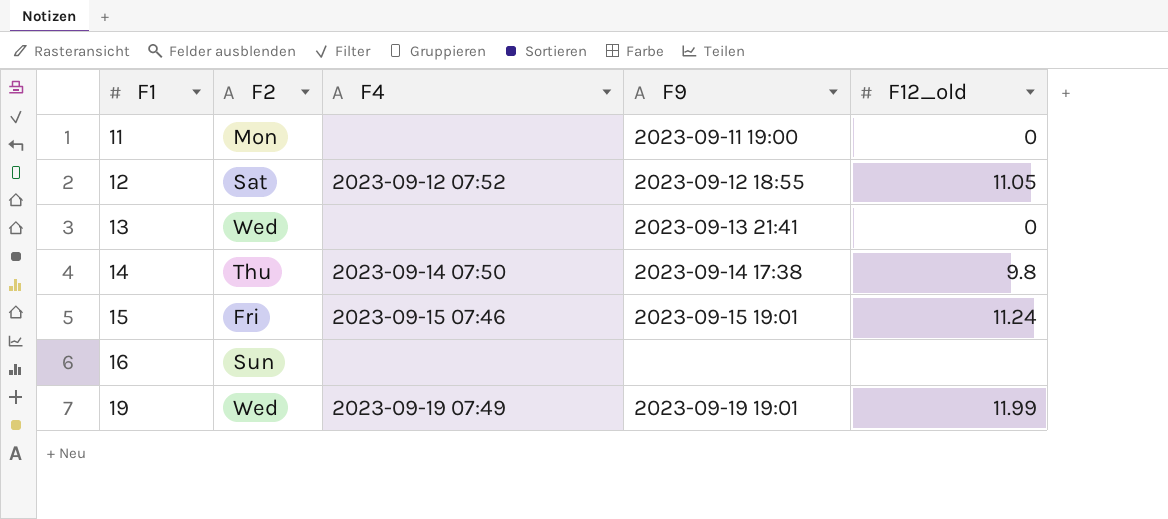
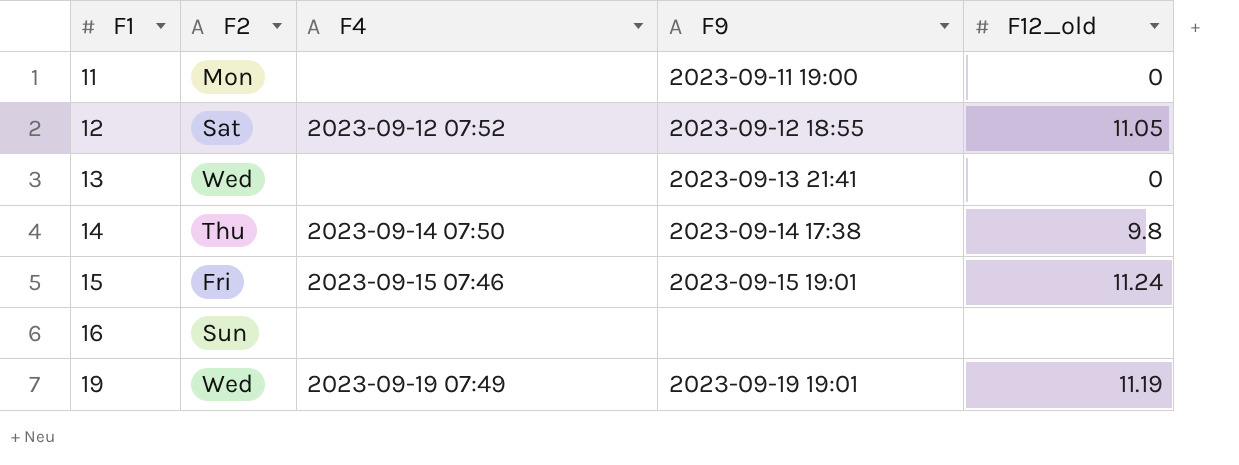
19 | F12_old: 11.99 -> 11.19

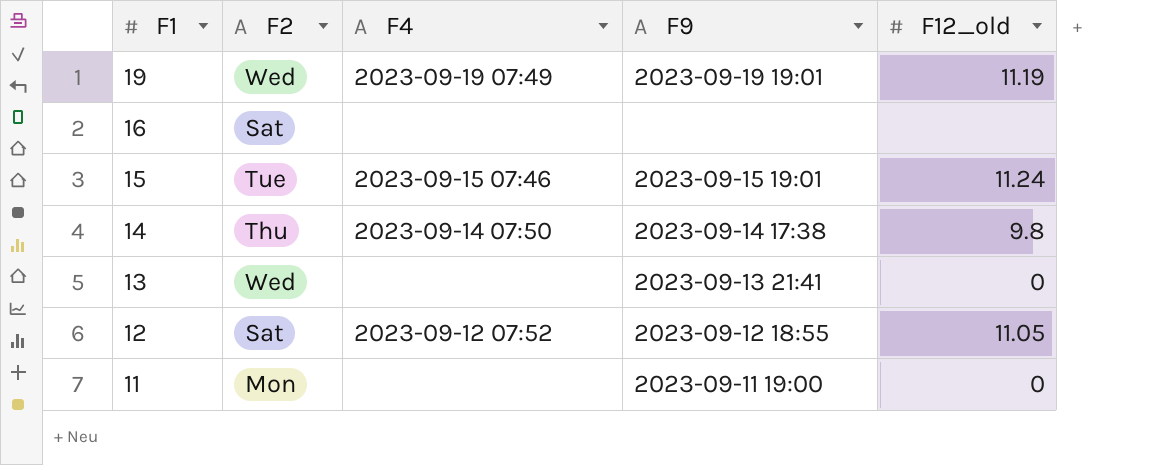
row order: F1 ascending -> F1 descending
16 | F2: Sun -> Sat
15 | F2: Fri -> Tue

